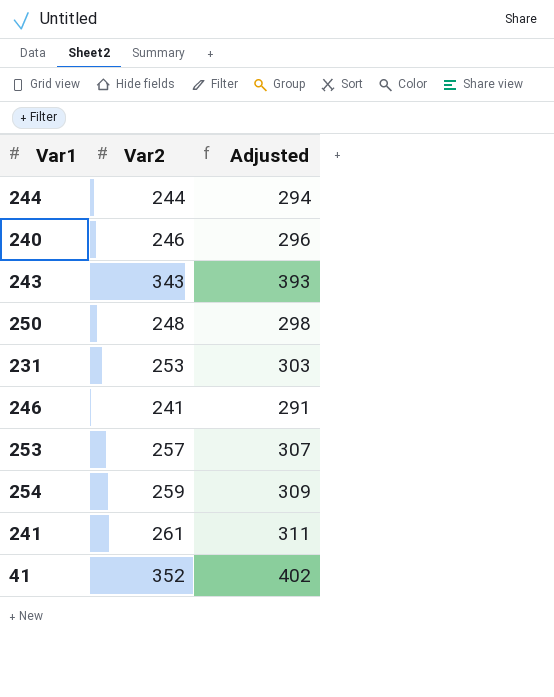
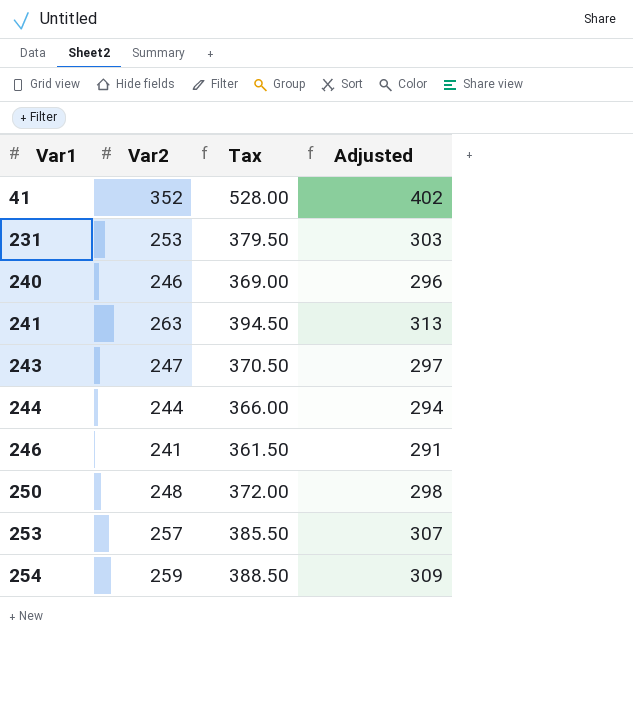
row order: none -> Var1 ascending
column Tax | formula: none -> [Var2] * 1.5
241 | Var2: 261 -> 263
241 | Adjusted: 311 -> 313
243 | Var2: 343 -> 247
243 | Adjusted: 393 -> 297

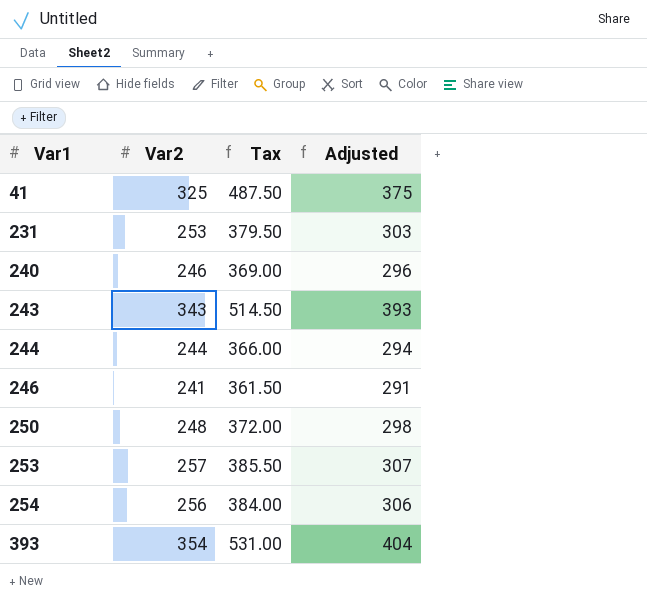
row 241: 263 | 394.50 | 313 -> none
41 | Var2: 352 -> 325
41 | Tax: 528.00 -> 487.50
41 | Adjusted: 402 -> 375
243 | Var2: 247 -> 343
243 | Tax: 370.50 -> 514.50
243 | Adjusted: 297 -> 393
254 | Var2: 259 -> 256
254 | Tax: 388.50 -> 384.00
254 | Adjusted: 309 -> 306
row 393: none -> 354 | 531.00 | 404

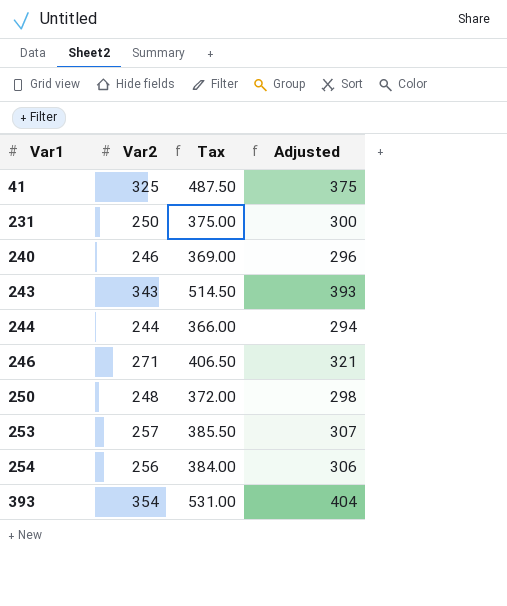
231 | Var2: 253 -> 250
231 | Tax: 379.50 -> 375.00
231 | Adjusted: 303 -> 300
246 | Var2: 241 -> 271
246 | Tax: 361.50 -> 406.50
246 | Adjusted: 291 -> 321

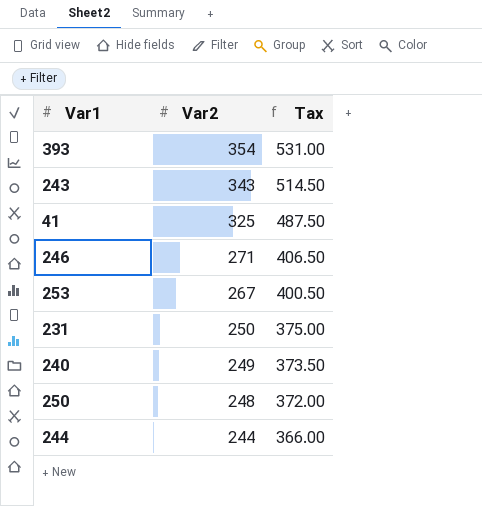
row order: Var1 ascending -> Var2 descending
column Adjusted | formula: [Var2] + 50 -> none
row 254: 256 | 384.00 | 306 -> none
253 | Var2: 257 -> 267
253 | Tax: 385.50 -> 400.50
240 | Var2: 246 -> 249
240 | Tax: 369.00 -> 373.50

